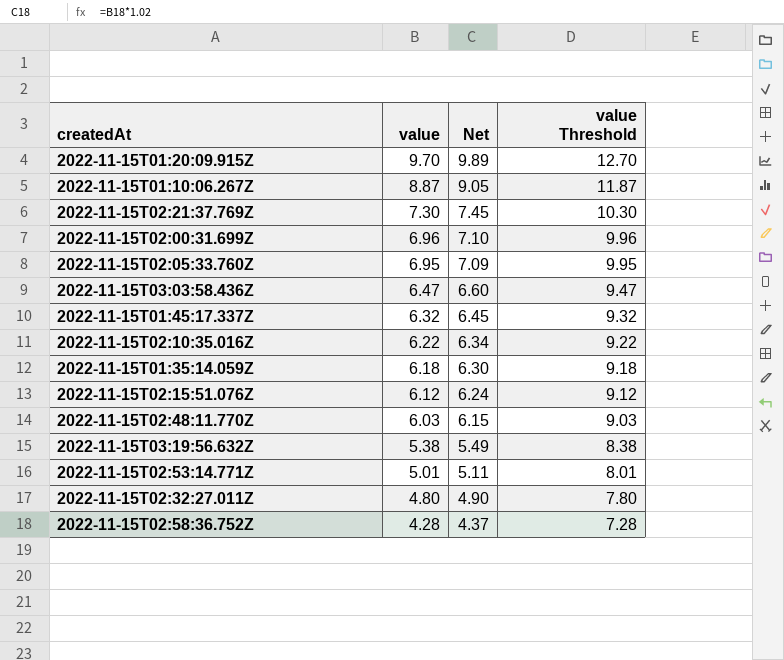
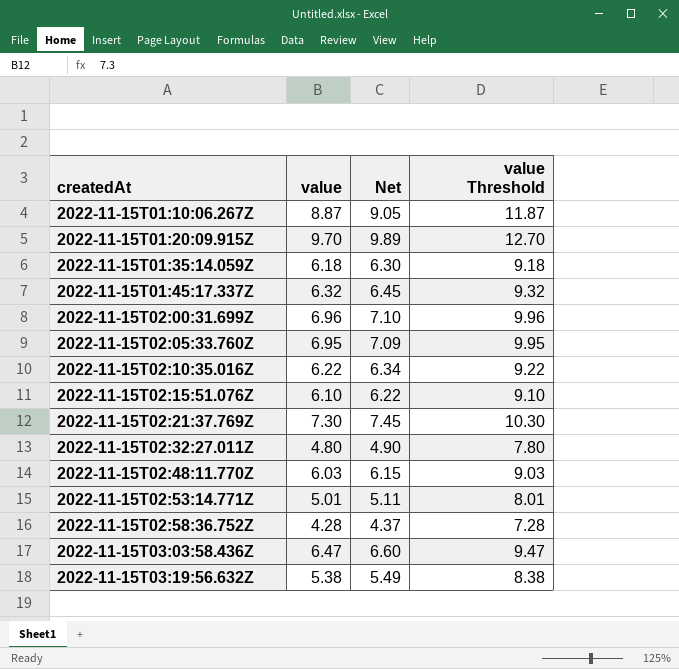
row order: value descending -> createdAt ascending
2022-11-15T02:15:51.076Z | value: 6.12 -> 6.10
2022-11-15T02:15:51.076Z | Net: 6.24 -> 6.22
2022-11-15T02:15:51.076Z | value Threshold: 9.12 -> 9.10

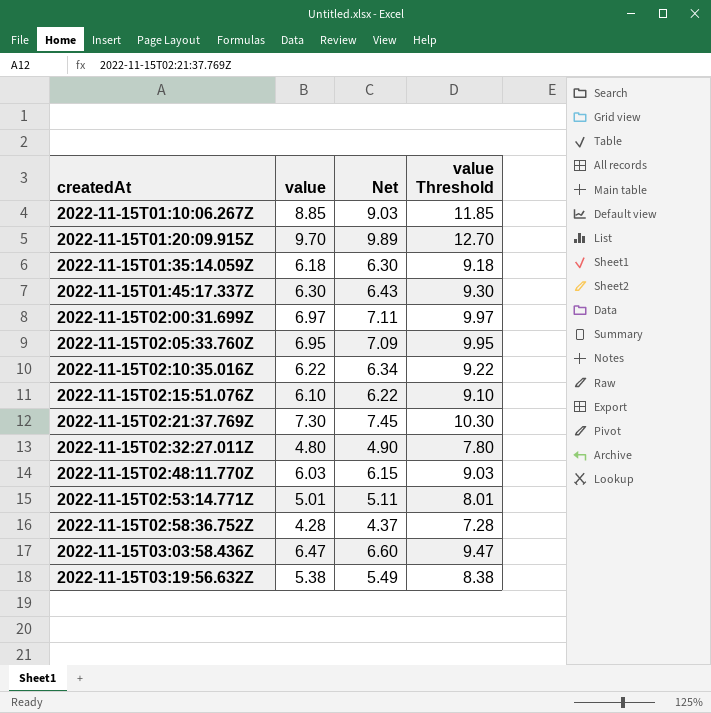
2022-11-15T01:10:06.267Z | value: 8.87 -> 8.85
2022-11-15T01:10:06.267Z | Net: 9.05 -> 9.03
2022-11-15T01:10:06.267Z | value Threshold: 11.87 -> 11.85
2022-11-15T01:45:17.337Z | value: 6.32 -> 6.30
2022-11-15T01:45:17.337Z | Net: 6.45 -> 6.43
2022-11-15T01:45:17.337Z | value Threshold: 9.32 -> 9.30
2022-11-15T02:00:31.699Z | value: 6.96 -> 6.97
2022-11-15T02:00:31.699Z | Net: 7.10 -> 7.11
2022-11-15T02:00:31.699Z | value Threshold: 9.96 -> 9.97

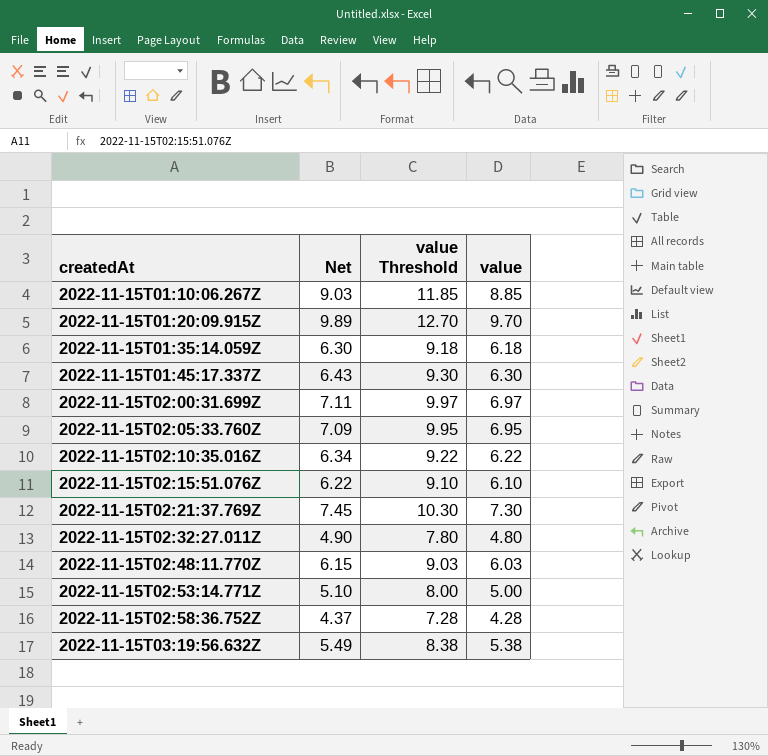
column value | position: 2 -> 4
row 2022-11-15T03:03:58.436Z: 6.47 | 6.60 | 9.47 -> none
2022-11-15T02:53:14.771Z | Net: 5.11 -> 5.10
2022-11-15T02:53:14.771Z | value Threshold: 8.01 -> 8.00
2022-11-15T02:53:14.771Z | value: 5.01 -> 5.00

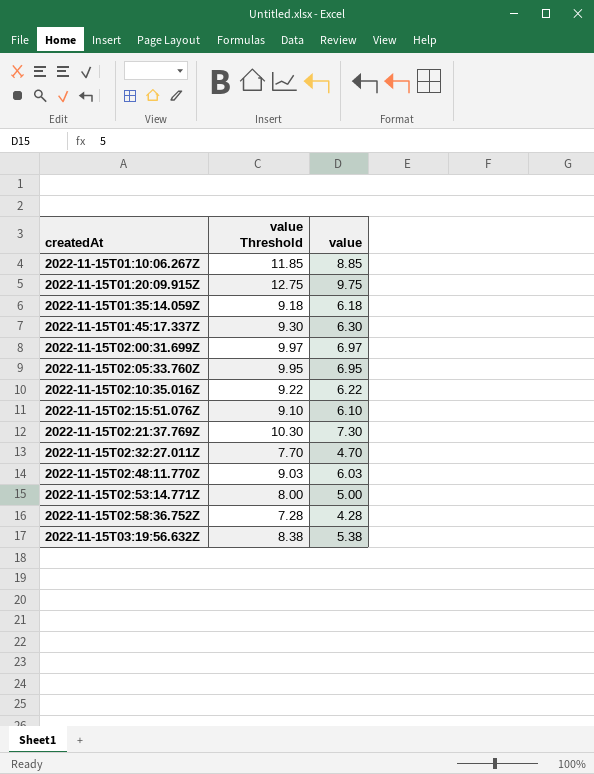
column Net | formula: [value] * 1.02 -> none
2022-11-15T01:20:09.915Z | value Threshold: 12.70 -> 12.75
2022-11-15T01:20:09.915Z | value: 9.70 -> 9.75
2022-11-15T02:32:27.011Z | value Threshold: 7.80 -> 7.70
2022-11-15T02:32:27.011Z | value: 4.80 -> 4.70

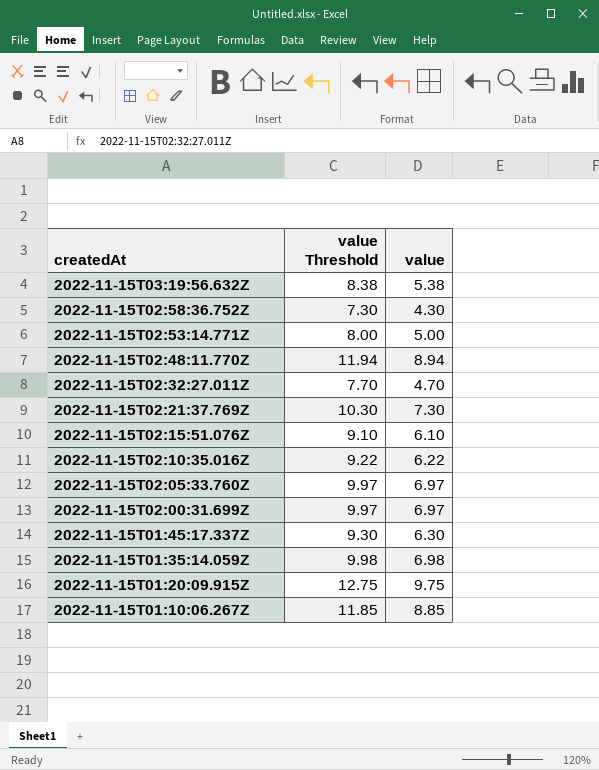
row order: createdAt ascending -> createdAt descending
2022-11-15T02:58:36.752Z | value Threshold: 7.28 -> 7.30
2022-11-15T02:58:36.752Z | value: 4.28 -> 4.30
2022-11-15T02:48:11.770Z | value Threshold: 9.03 -> 11.94
2022-11-15T02:48:11.770Z | value: 6.03 -> 8.94
2022-11-15T02:05:33.760Z | value Threshold: 9.95 -> 9.97
2022-11-15T02:05:33.760Z | value: 6.95 -> 6.97
2022-11-15T01:35:14.059Z | value Threshold: 9.18 -> 9.98
2022-11-15T01:35:14.059Z | value: 6.18 -> 6.98

